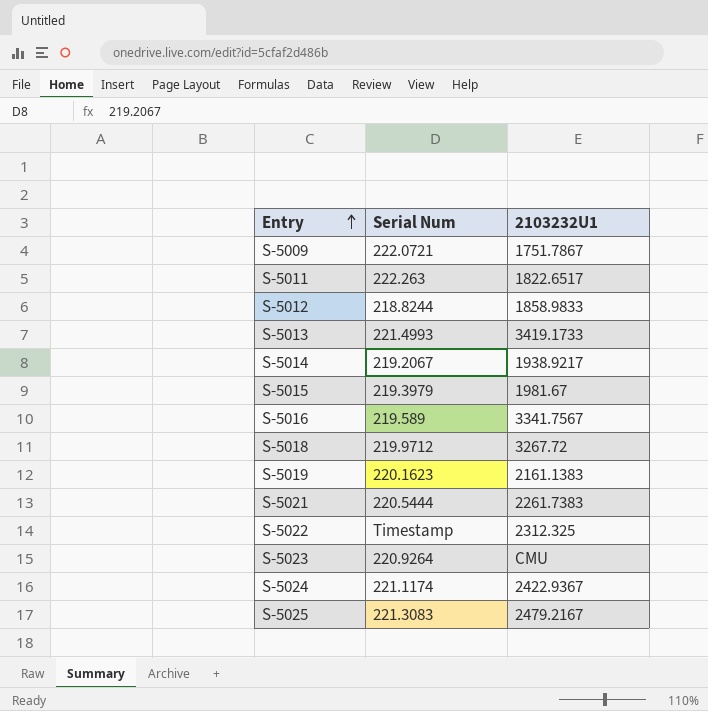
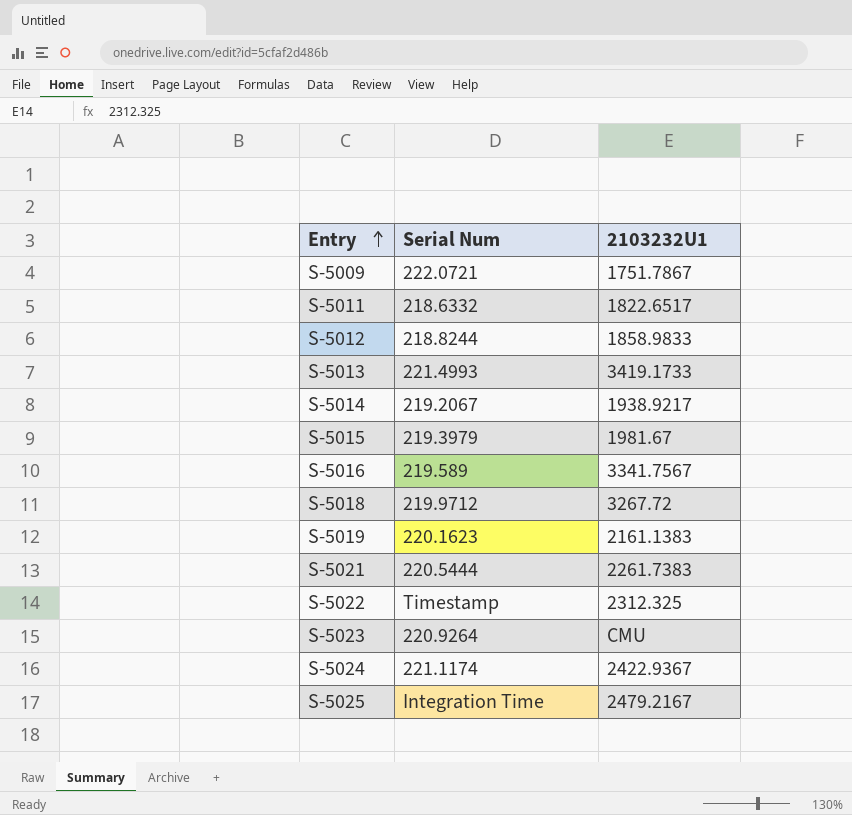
S-5011 | Serial Num: 222.263 -> 218.6332
S-5025 | Serial Num: 221.3083 -> Integration Time

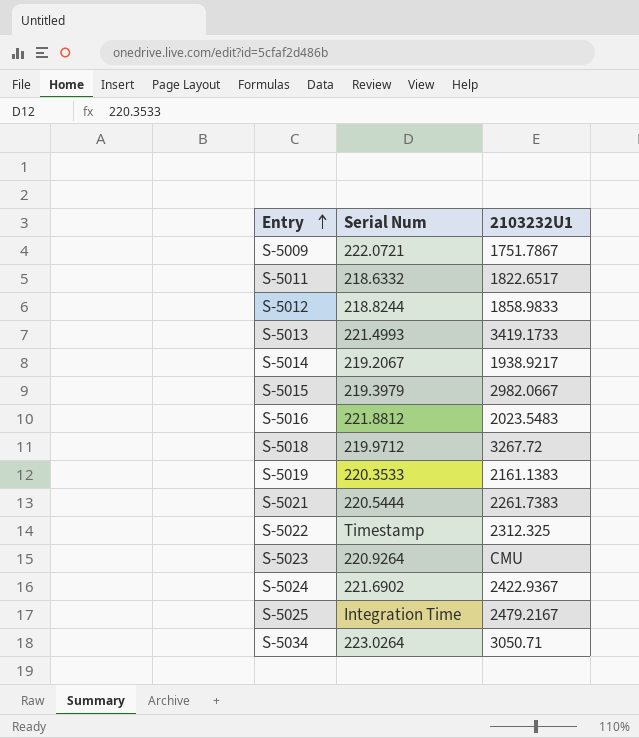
S-5015 | 2103232U1: 1981.67 -> 2982.0667
S-5016 | Serial Num: 219.589 -> 221.8812
S-5016 | 2103232U1: 3341.7567 -> 2023.5483
S-5019 | Serial Num: 220.1623 -> 220.3533
S-5024 | Serial Num: 221.1174 -> 221.6902
row S-5034: none -> 223.0264 | 3050.71

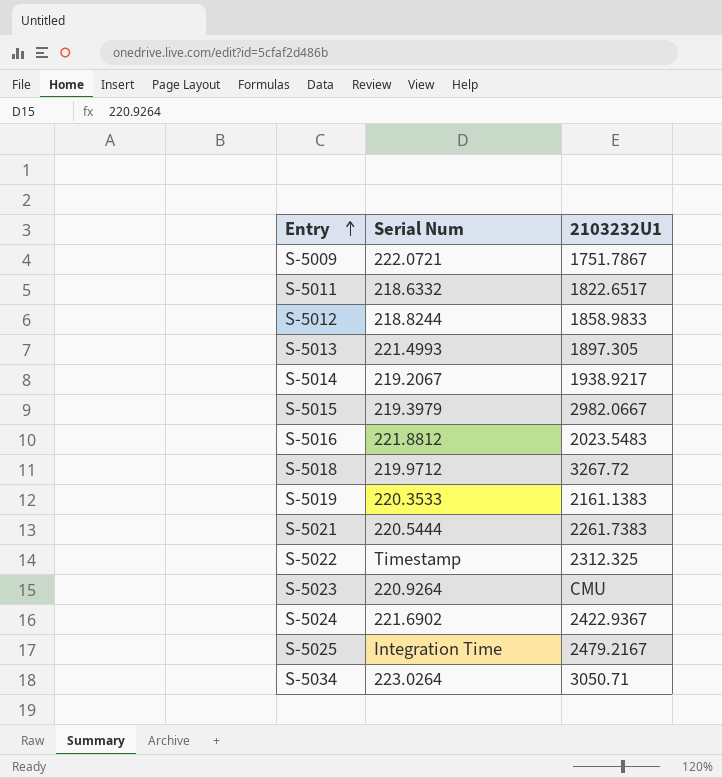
S-5013 | 2103232U1: 3419.1733 -> 1897.305

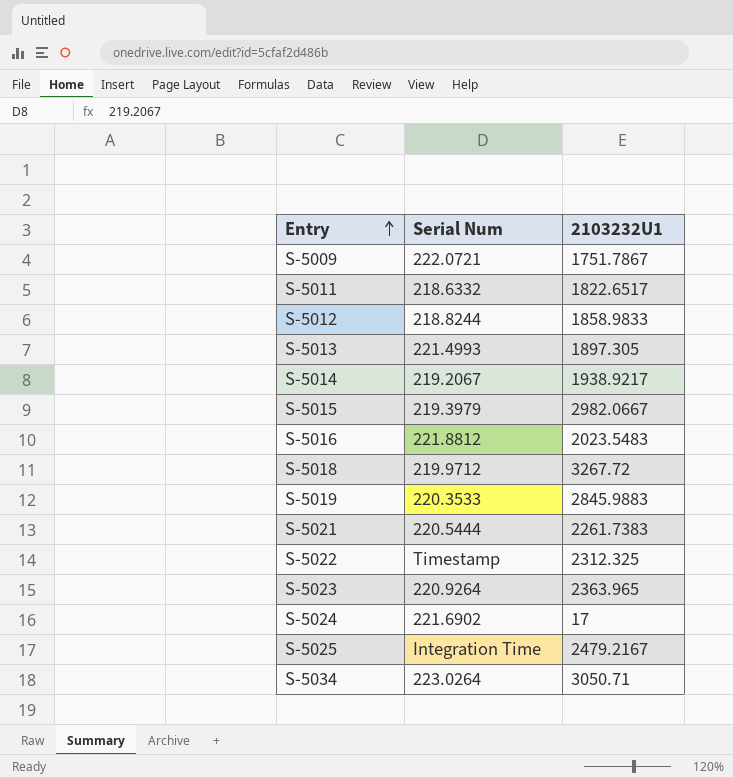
S-5019 | 2103232U1: 2161.1383 -> 2845.9883
S-5023 | 2103232U1: CMU -> 2363.965
S-5024 | 2103232U1: 2422.9367 -> 17

